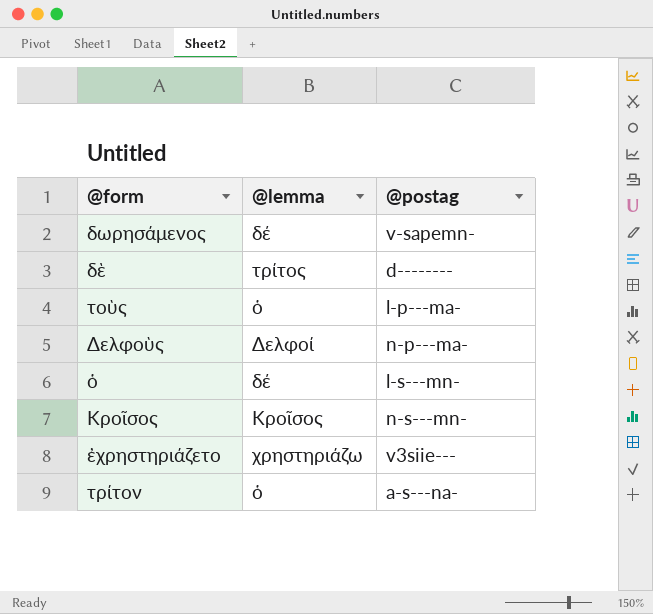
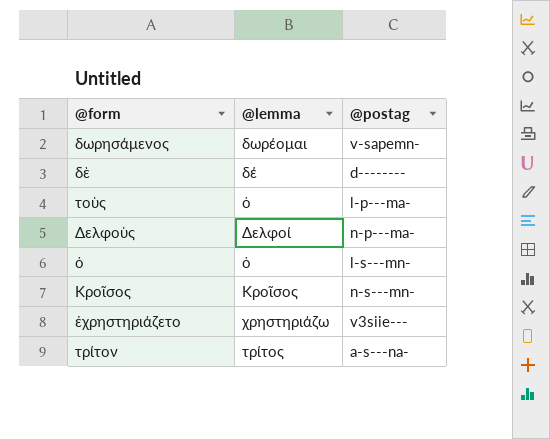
δωρησάμενος | @lemma: δέ -> δωρέομαι
δὲ | @lemma: τρίτος -> δέ
ὁ | @lemma: δέ -> ὁ
τρίτον | @lemma: ὁ -> τρίτος

